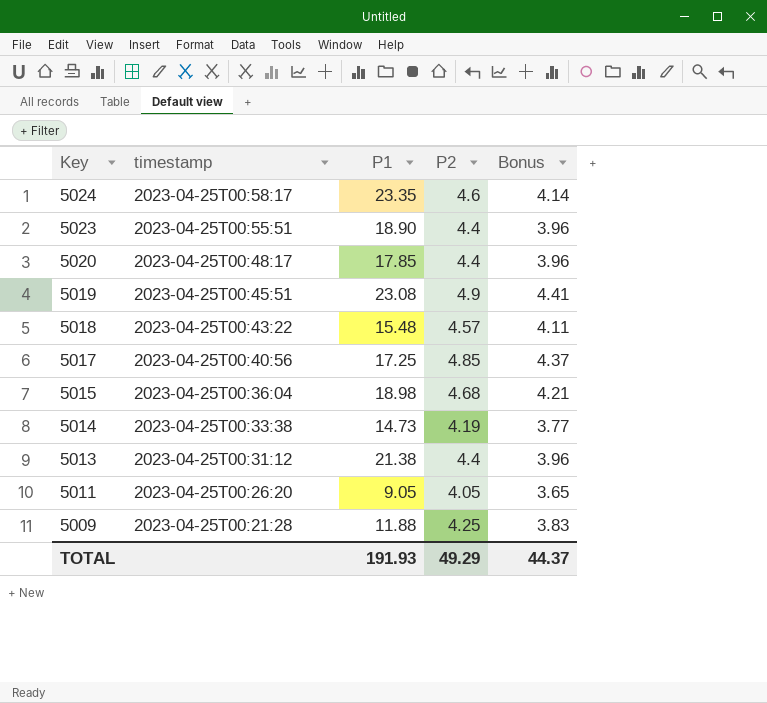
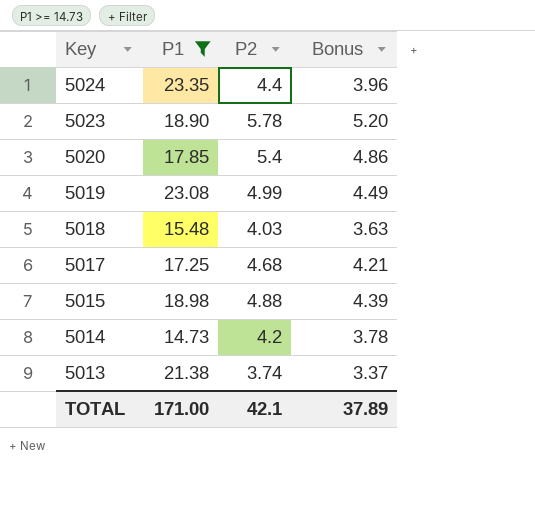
filter: none -> P1 >= 14.73
column timestamp | position: 2 -> none
5024 | P2: 4.6 -> 4.4
5024 | Bonus: 4.14 -> 3.96
5023 | P2: 4.4 -> 5.78
5023 | Bonus: 3.96 -> 5.20
5020 | P2: 4.4 -> 5.4
5020 | Bonus: 3.96 -> 4.86
5019 | P2: 4.9 -> 4.99
5019 | Bonus: 4.41 -> 4.49
5018 | P2: 4.57 -> 4.03
5018 | Bonus: 4.11 -> 3.63
5017 | P2: 4.85 -> 4.68
5017 | Bonus: 4.37 -> 4.21
5015 | P2: 4.68 -> 4.88
5015 | Bonus: 4.21 -> 4.39
5014 | P2: 4.19 -> 4.2
5014 | Bonus: 3.77 -> 3.78
5013 | P2: 4.4 -> 3.74
5013 | Bonus: 3.96 -> 3.37
TOTAL | P1: 191.93 -> 171.00
TOTAL | P2: 49.29 -> 42.1
TOTAL | Bonus: 44.37 -> 37.89

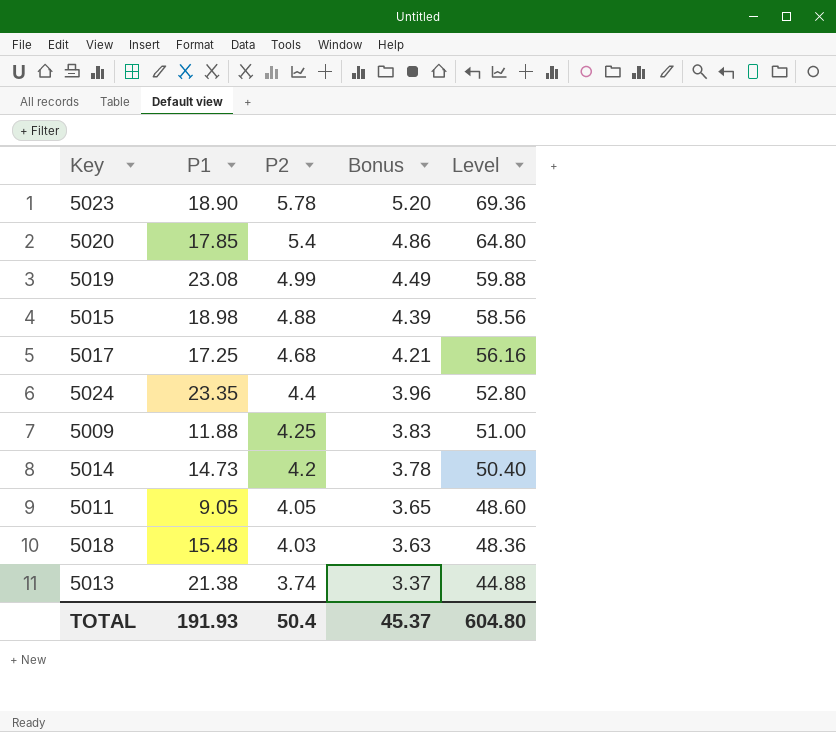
filter: P1 >= 14.73 -> none
row order: Key descending -> P2 descending
column Level | formula: none -> [P2] * 12
TOTAL | P1: 171.00 -> 191.93
TOTAL | P2: 42.1 -> 50.4
TOTAL | Bonus: 37.89 -> 45.37

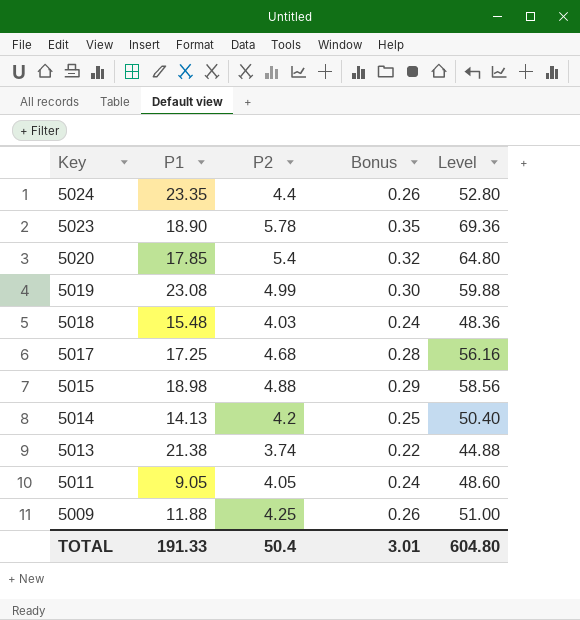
row order: P2 descending -> Key descending
column Bonus | formula: [P2] * 0.9 -> [P2] * 0.06
5014 | P1: 14.73 -> 14.13
TOTAL | P1: 191.93 -> 191.33
TOTAL | Bonus: 45.37 -> 3.01

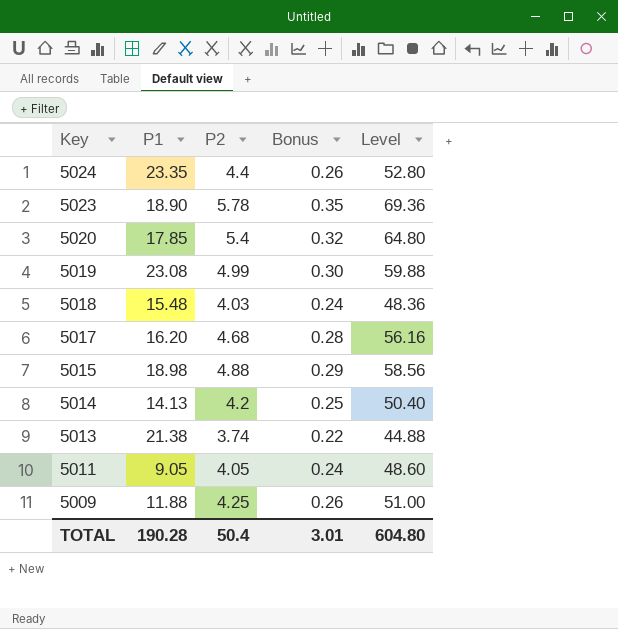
5017 | P1: 17.25 -> 16.20
TOTAL | P1: 191.33 -> 190.28

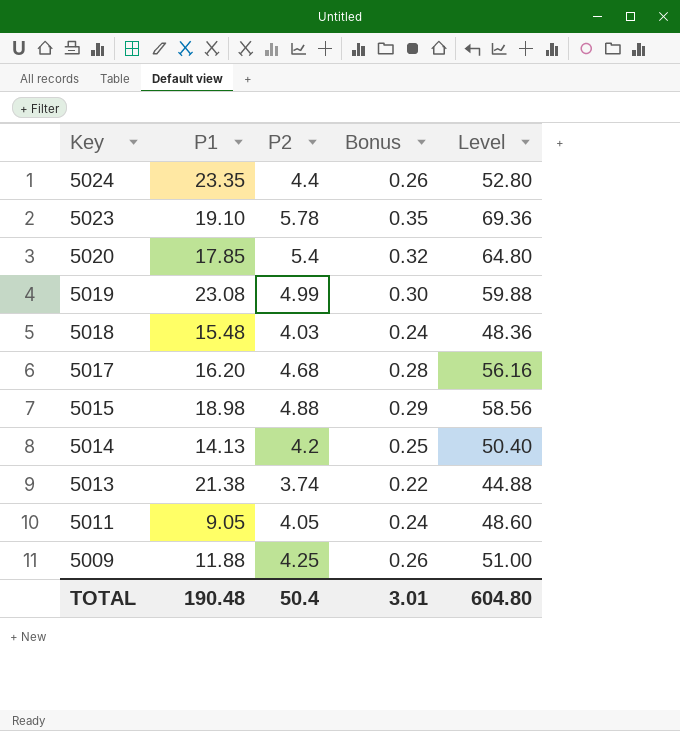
5023 | P1: 18.90 -> 19.10
TOTAL | P1: 190.28 -> 190.48

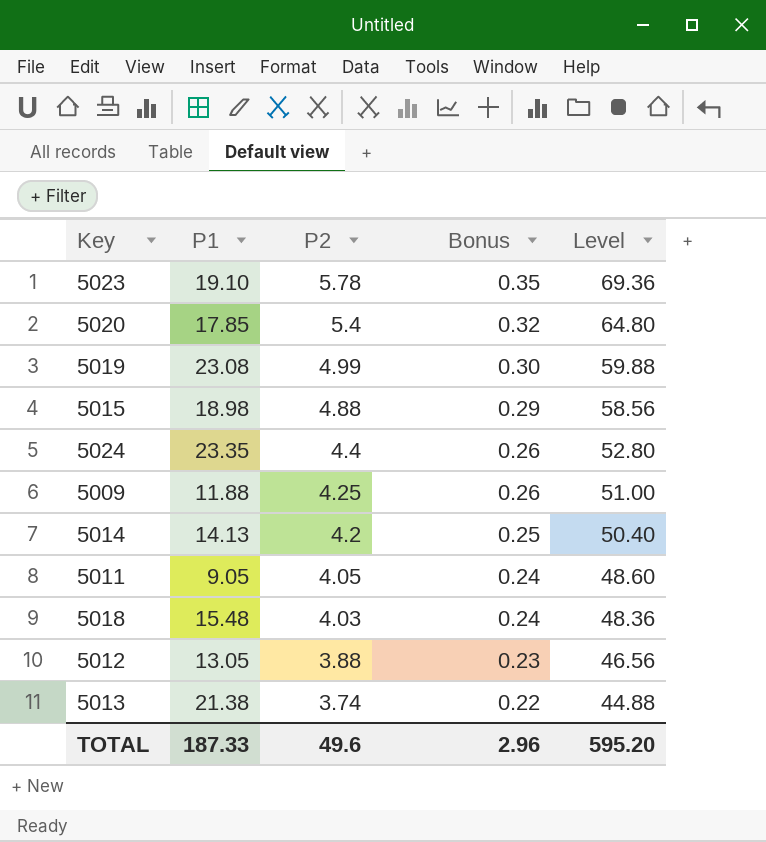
row order: Key descending -> P2 descending
row 5017: 16.20 | 4.68 | 0.28 | 56.16 -> none
row 5012: none -> 13.05 | 3.88 | 0.23 | 46.56
TOTAL | P1: 190.48 -> 187.33
TOTAL | P2: 50.4 -> 49.6
TOTAL | Bonus: 3.01 -> 2.96
TOTAL | Level: 604.80 -> 595.20

